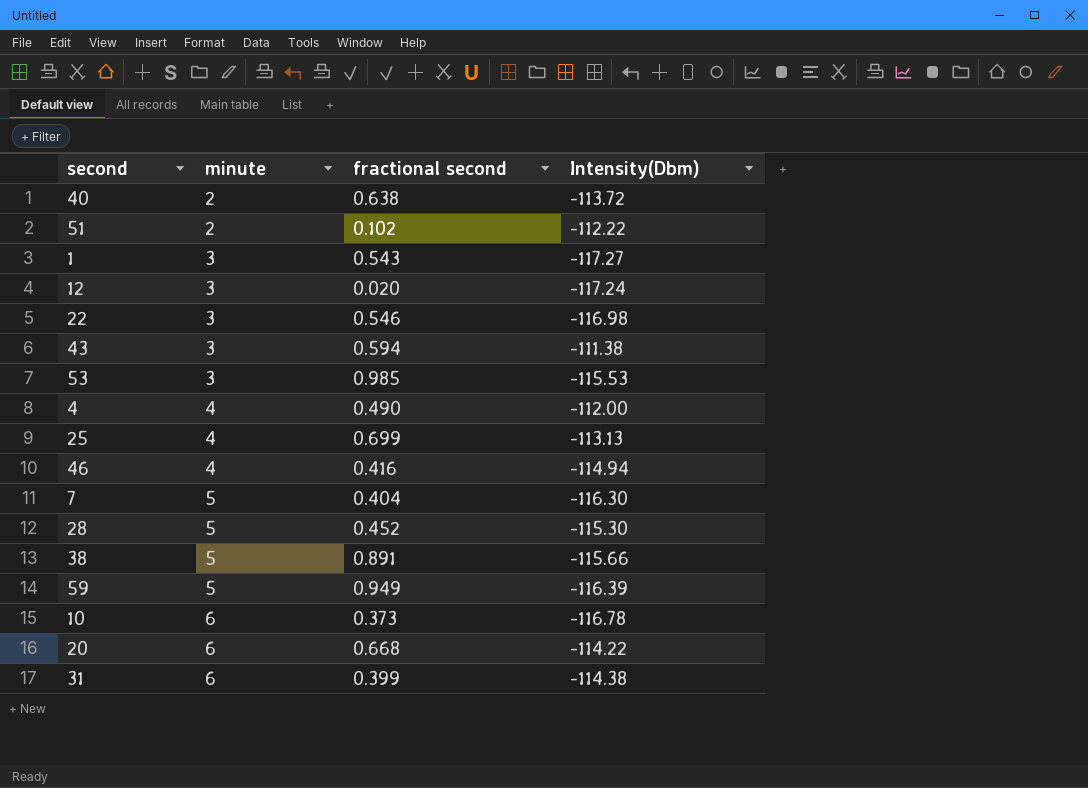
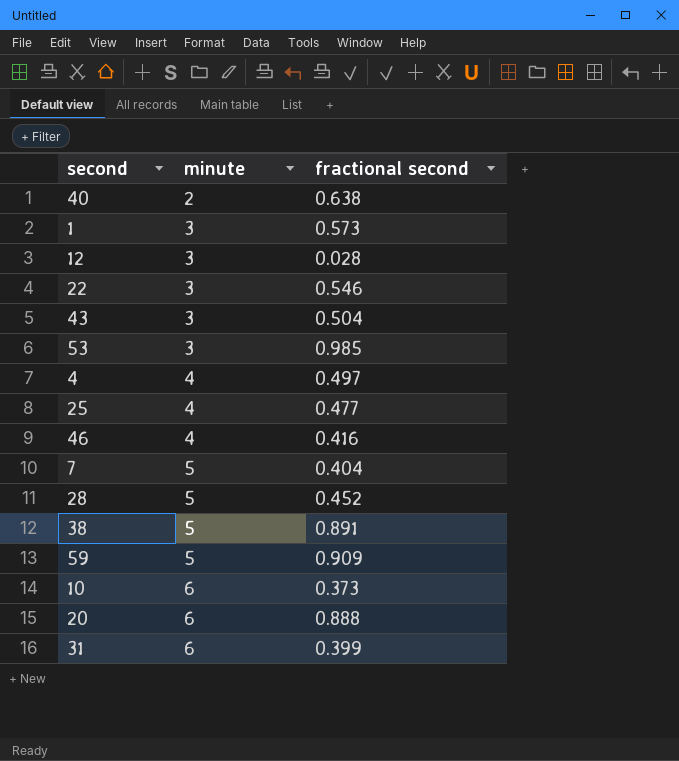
column Intensity(Dbm) | position: 4 -> none
row 51: 2 | 0.102 | -112.22 -> none
1 | fractional second: 0.543 -> 0.573
12 | fractional second: 0.020 -> 0.028
43 | fractional second: 0.594 -> 0.504
4 | fractional second: 0.490 -> 0.497
25 | fractional second: 0.699 -> 0.477
59 | fractional second: 0.949 -> 0.909
20 | fractional second: 0.668 -> 0.888

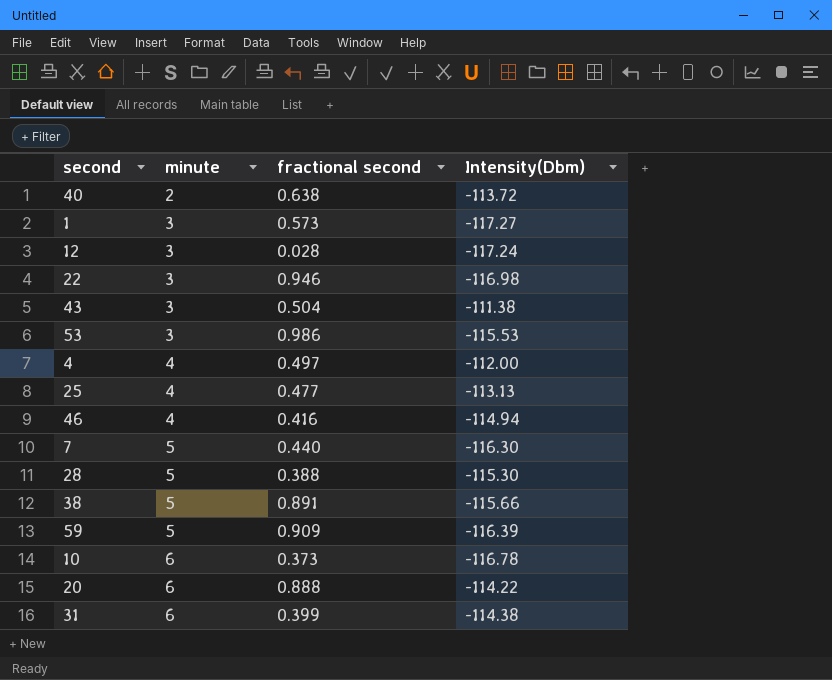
column Intensity(Dbm) | position: none -> 4
22 | fractional second: 0.546 -> 0.946
53 | fractional second: 0.985 -> 0.986
7 | fractional second: 0.404 -> 0.440
28 | fractional second: 0.452 -> 0.388

